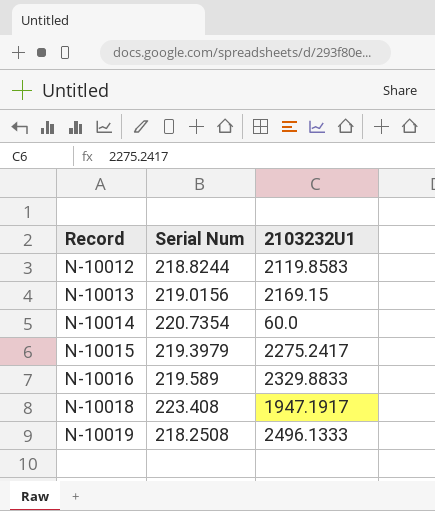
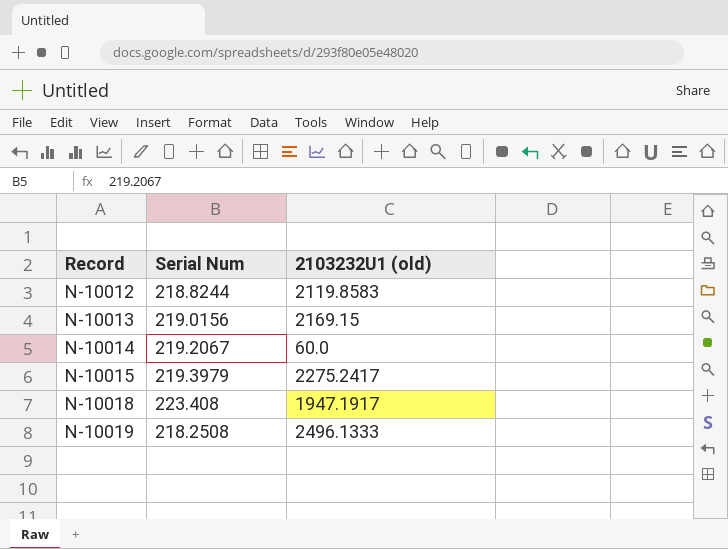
column name: 2103232U1 -> 2103232U1 (old)
row N-10016: 219.589 | 2329.8833 -> none
N-10014 | Serial Num: 220.7354 -> 219.2067

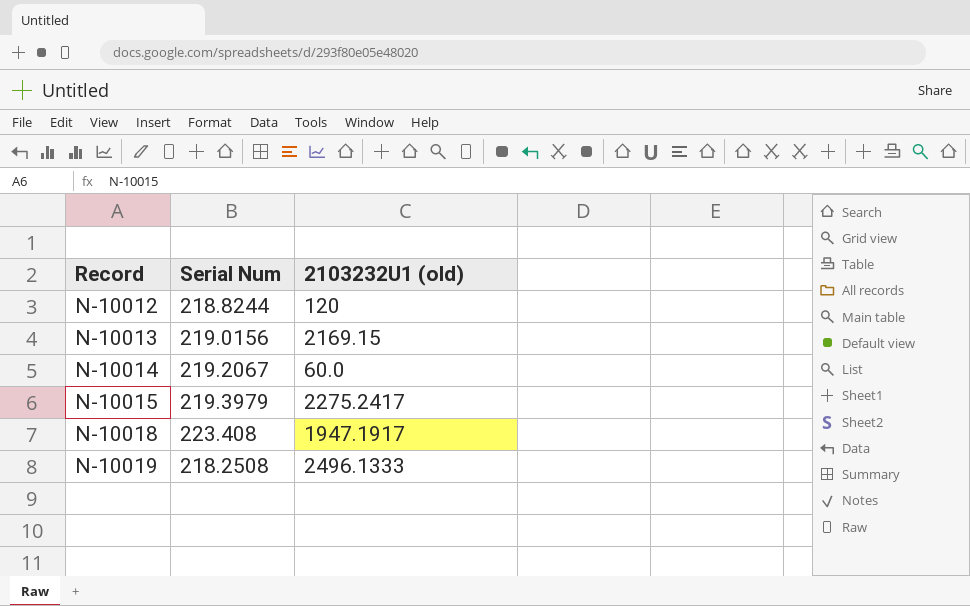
N-10012 | 2103232U1 (old): 2119.8583 -> 120

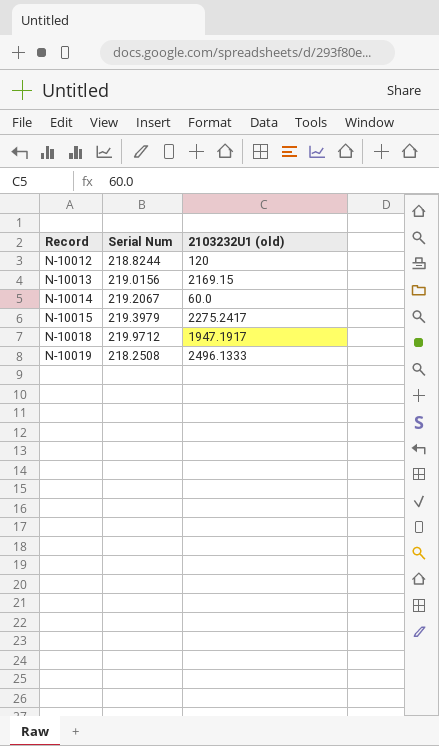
N-10018 | Serial Num: 223.408 -> 219.9712

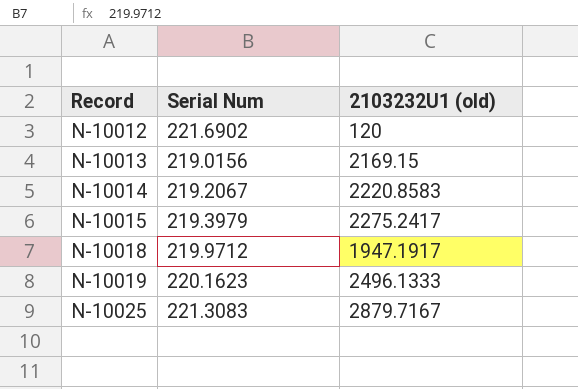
N-10012 | Serial Num: 218.8244 -> 221.6902
N-10014 | 2103232U1 (old): 60.0 -> 2220.8583
N-10019 | Serial Num: 218.2508 -> 220.1623
row N-10025: none -> 221.3083 | 2879.7167

